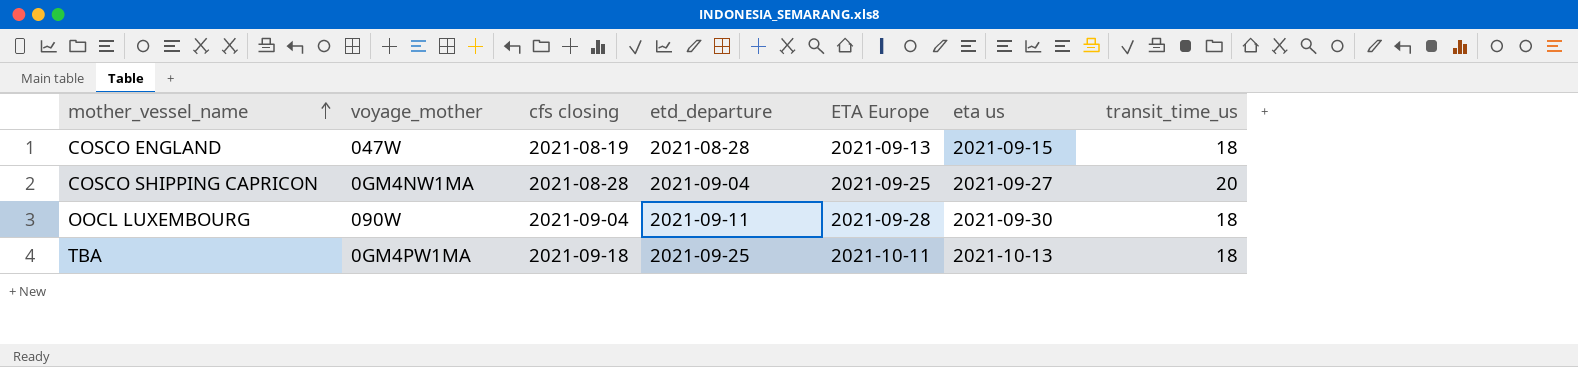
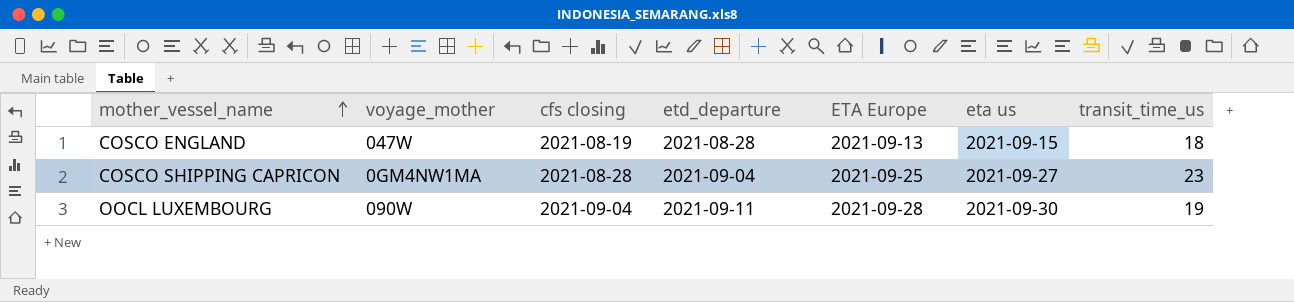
row TBA: 0GM4PW1MA | 2021-09-18 | 2021-09-25 | 2021-10-11 | 2021-10-13 | 18 -> none
COSCO SHIPPING CAPRICON | transit_time_us: 20 -> 23
OOCL LUXEMBOURG | transit_time_us: 18 -> 19

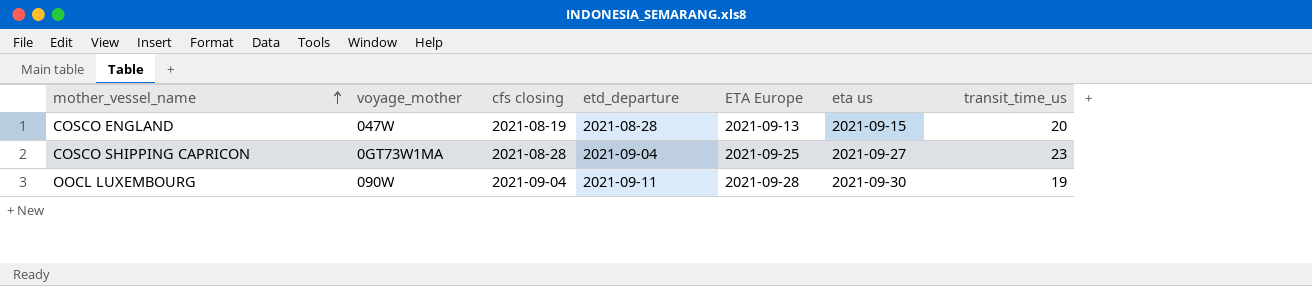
COSCO ENGLAND | transit_time_us: 18 -> 20
COSCO SHIPPING CAPRICON | voyage_mother: 0GM4NW1MA -> 0GT73W1MA

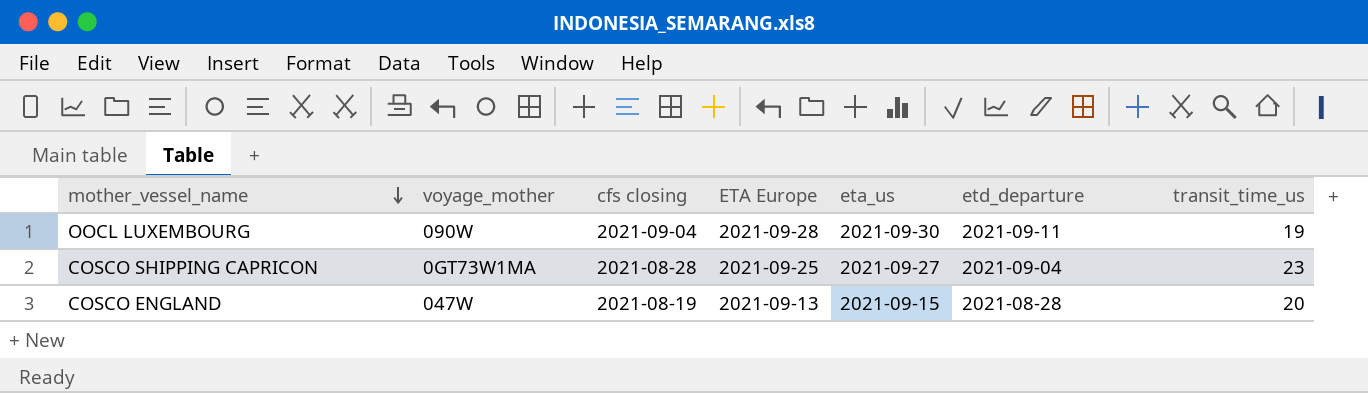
row order: mother_vessel_name ascending -> mother_vessel_name descending
column name: eta us -> eta_us
column etd_departure | position: 4 -> 6

